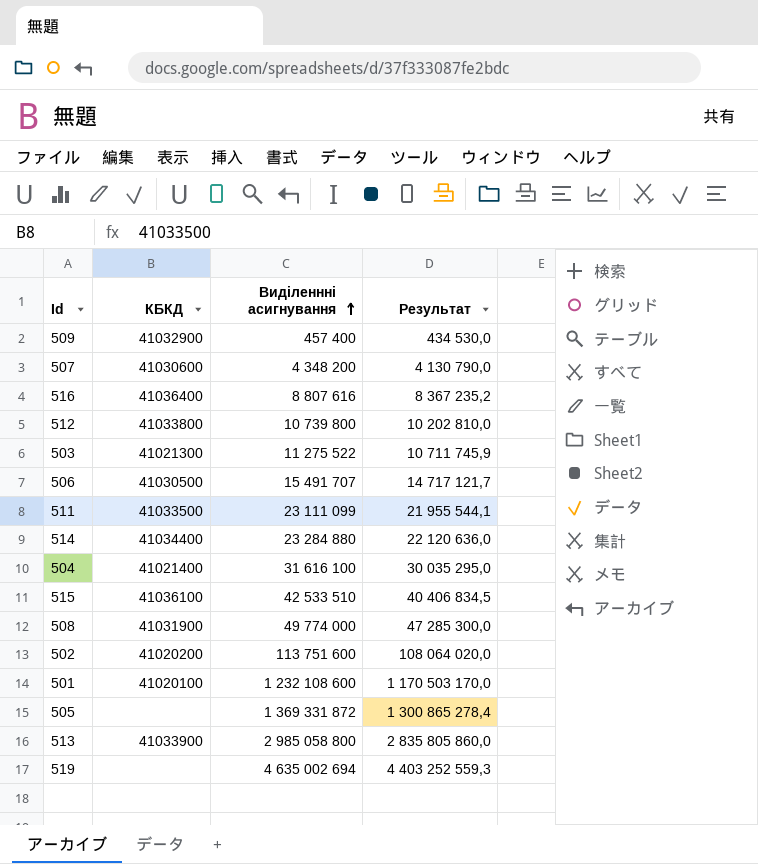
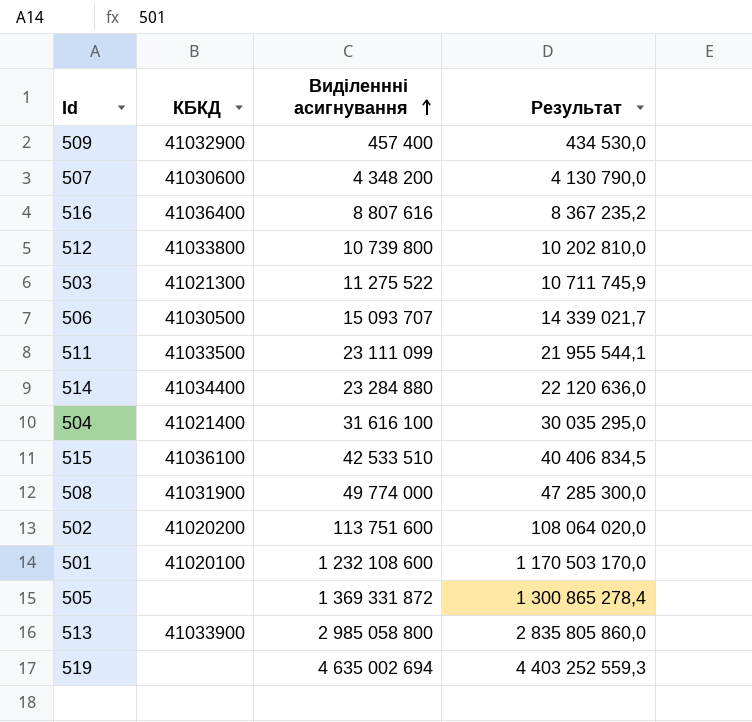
506 | Виділеннні асигнування: 15 491 707 -> 15 093 707
506 | Результат: 14 717 121,7 -> 14 339 021,7

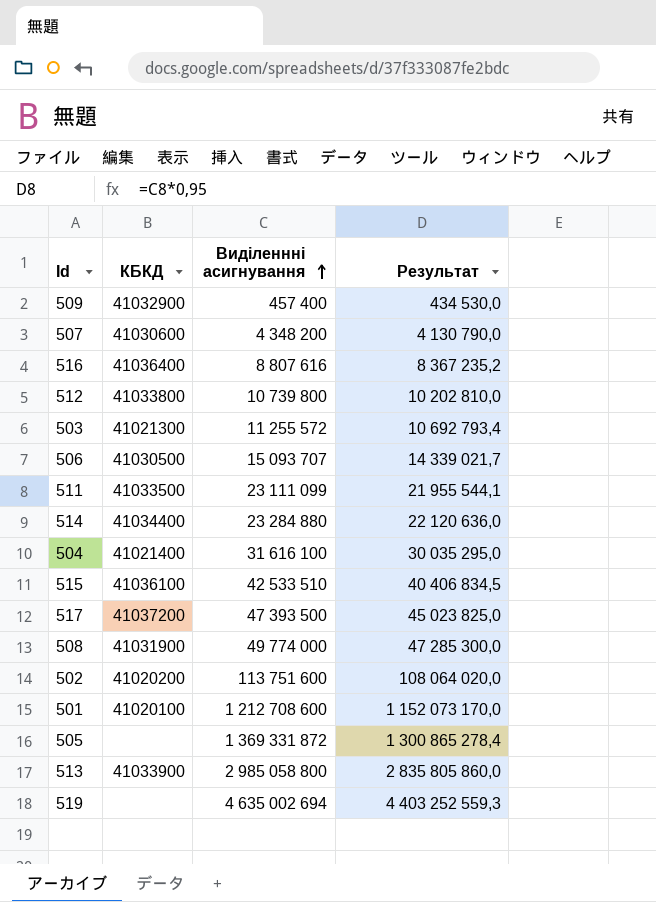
503 | Виділеннні асигнування: 11 275 522 -> 11 255 572
503 | Результат: 10 711 745,9 -> 10 692 793,4
row 517: none -> 41037200 | 47 393 500 | 45 023 825,0
501 | Виділеннні асигнування: 1 232 108 600 -> 1 212 708 600
501 | Результат: 1 170 503 170,0 -> 1 152 073 170,0

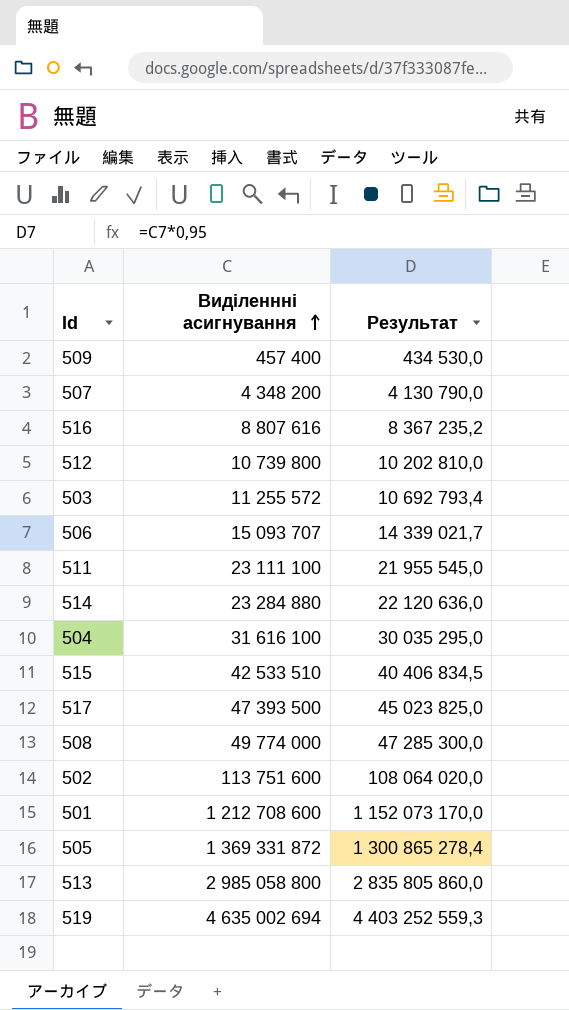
column КБКД | position: 2 -> none
511 | Виділеннні асигнування: 23 111 099 -> 23 111 100
511 | Результат: 21 955 544,1 -> 21 955 545,0

